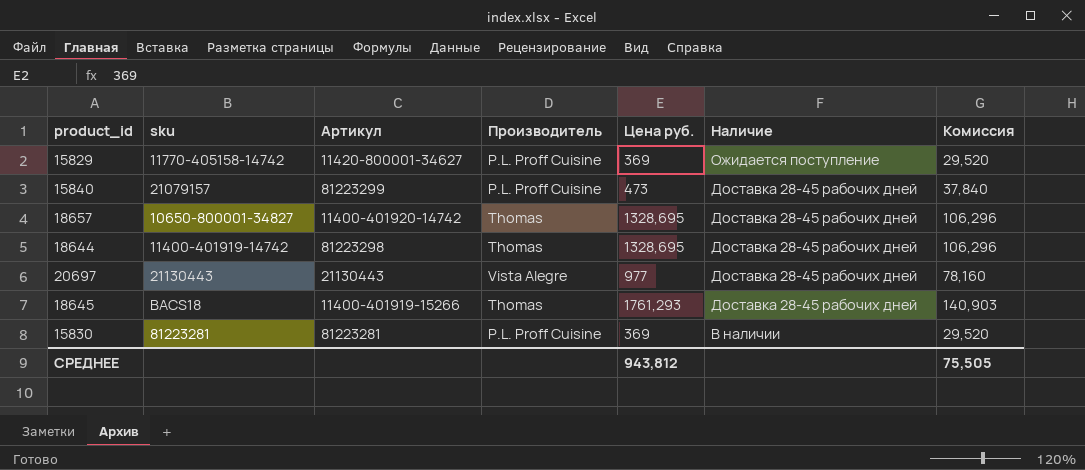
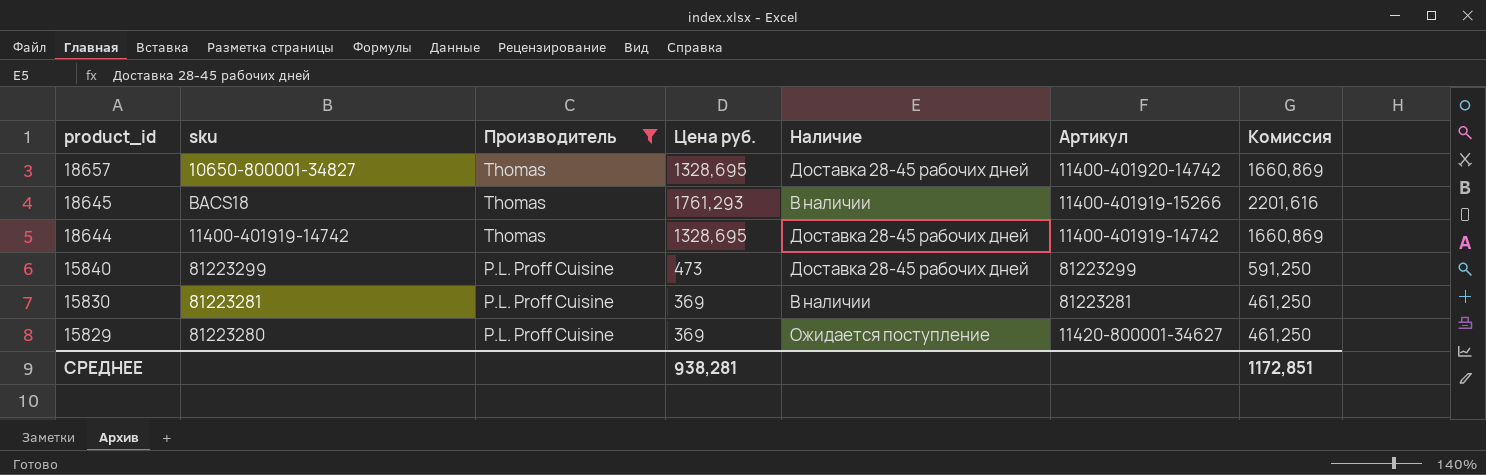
filter: none -> Производитель != Vista Alegre
row order: Наличие descending -> product_id descending
column Артикул | position: 3 -> 6
column Комиссия | formula: [Цена руб.] * 0,08 -> [Цена руб.] * 1,25
18645 | Наличие: Доставка 28-45 рабочих дней -> В наличии
18644 | Артикул: 81223298 -> 11400-401919-14742
15840 | sku: 21079157 -> 81223299
15829 | sku: 11770-405158-14742 -> 81223280
СРЕДНЕЕ | Цена руб.: 943,812 -> 938,281
СРЕДНЕЕ | Комиссия: 75,505 -> 1172,851

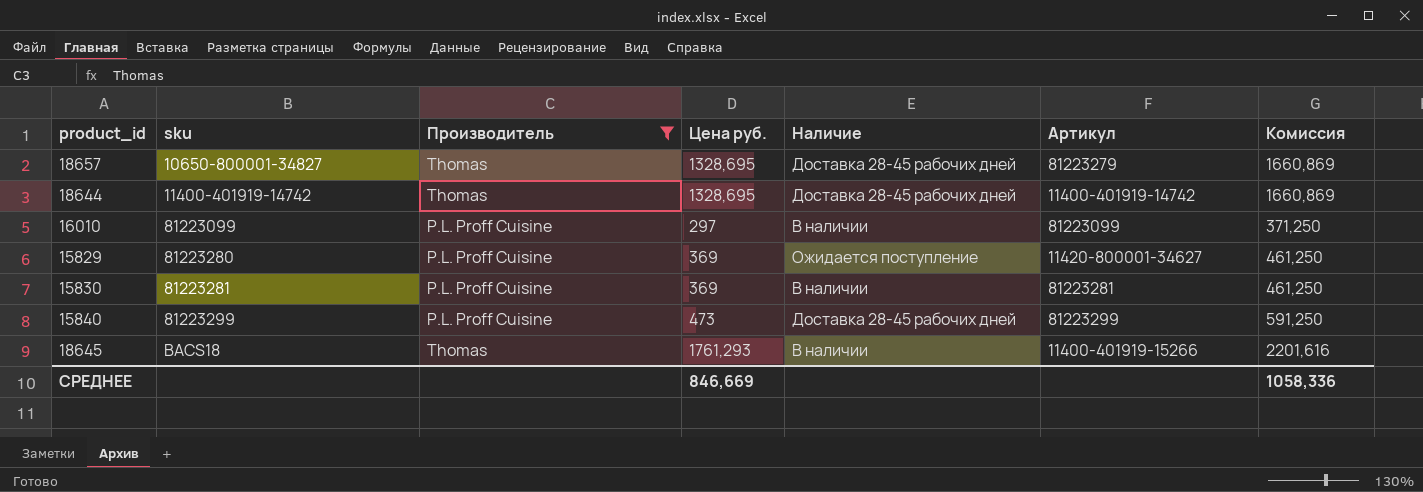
row order: product_id descending -> sku ascending
18657 | Артикул: 11400-401920-14742 -> 81223279
row 16010: none -> 81223099 | P.L. Proff Cuisine | 297 | В наличии | 81223099 | 371,250
СРЕДНЕЕ | Цена руб.: 938,281 -> 846,669
СРЕДНЕЕ | Комиссия: 1172,851 -> 1058,336

